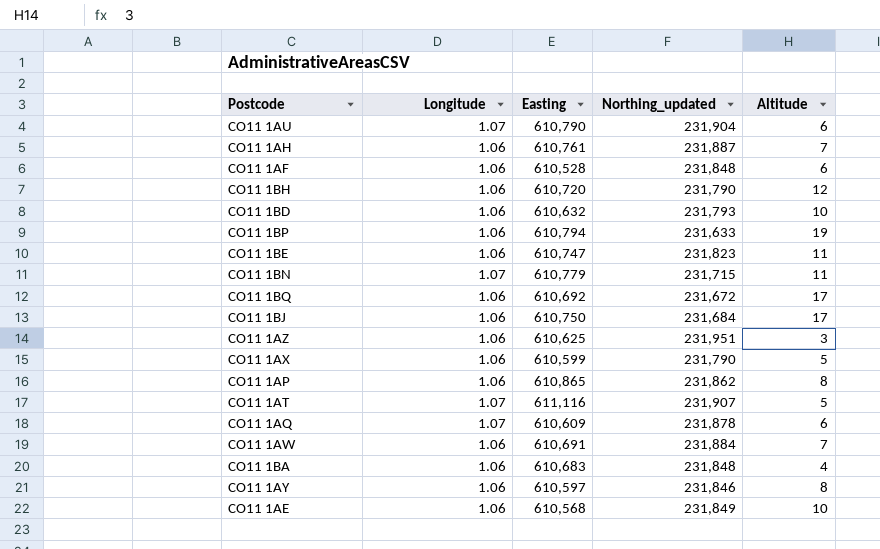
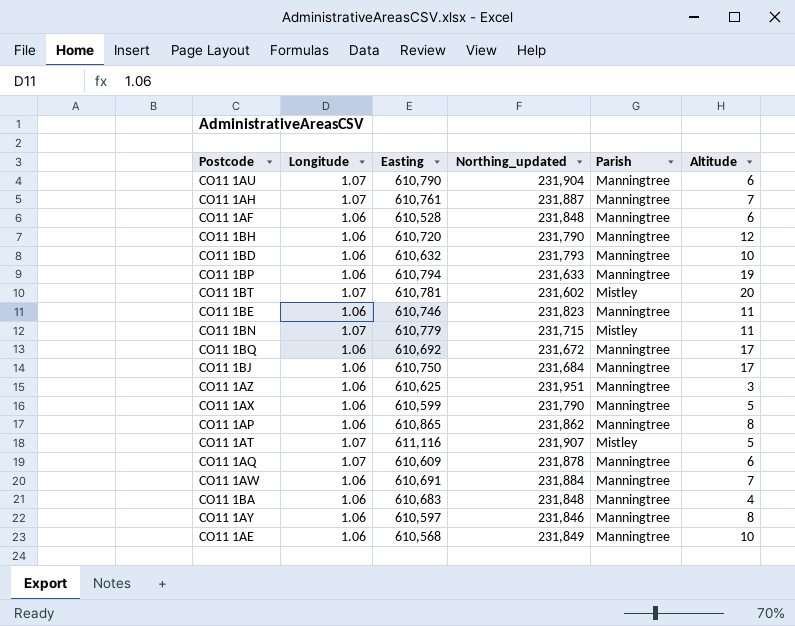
column Parish | position: none -> 5
CO11 1AH | Longitude: 1.06 -> 1.07
row CO11 1BT: none -> 1.07 | 610,781 | 231,602 | Mistley | 20
CO11 1BE | Easting: 610,747 -> 610,746

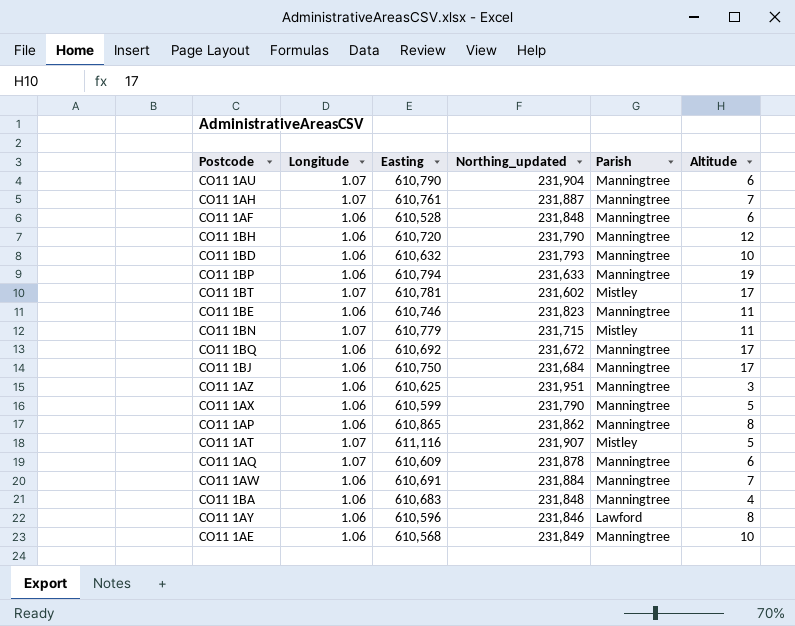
CO11 1BT | Altitude: 20 -> 17
CO11 1AY | Easting: 610,597 -> 610,596
CO11 1AY | Parish: Manningtree -> Lawford

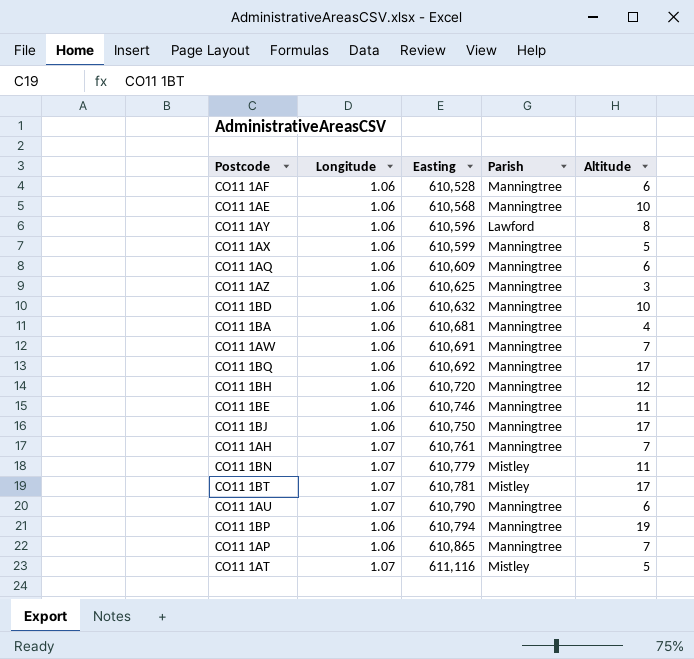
row order: none -> Easting ascending
column Northing_updated | position: 4 -> none
CO11 1AQ | Longitude: 1.07 -> 1.06
CO11 1BA | Easting: 610,683 -> 610,681
CO11 1AP | Altitude: 8 -> 7

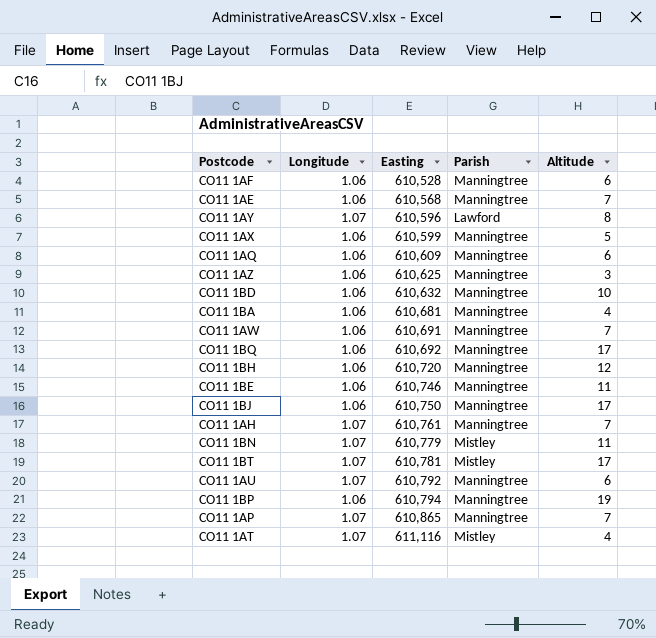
CO11 1AE | Altitude: 10 -> 7
CO11 1AY | Longitude: 1.06 -> 1.07
CO11 1AU | Easting: 610,790 -> 610,792
CO11 1AP | Longitude: 1.06 -> 1.07
CO11 1AT | Altitude: 5 -> 4

